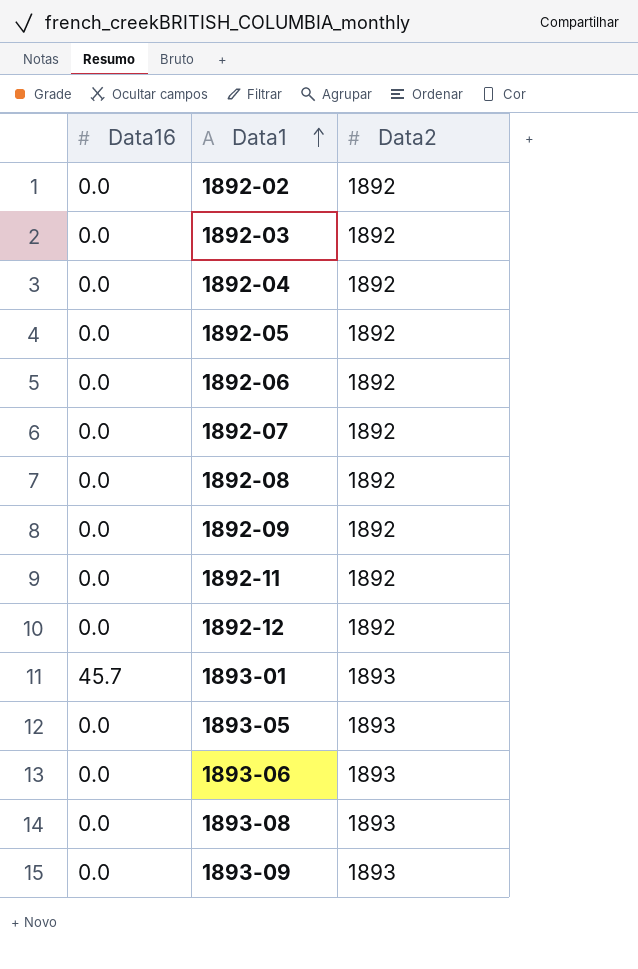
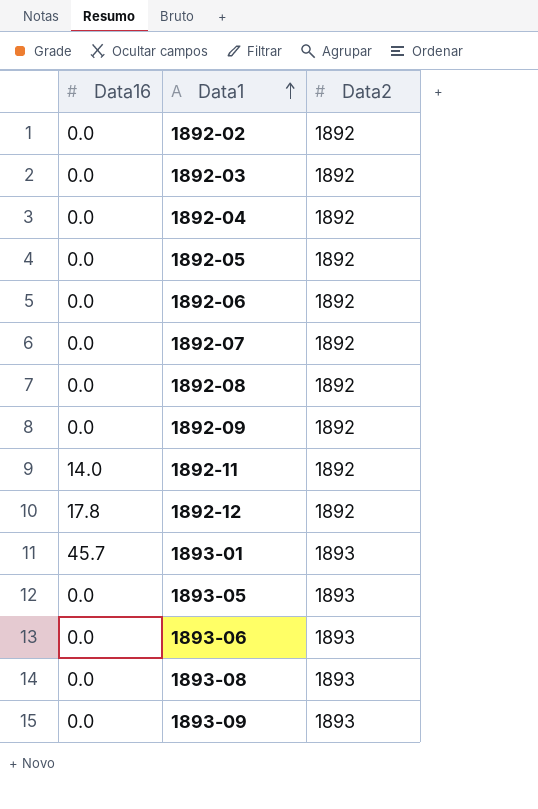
1892-11 | Data16: 0.0 -> 14.0
1892-12 | Data16: 0.0 -> 17.8

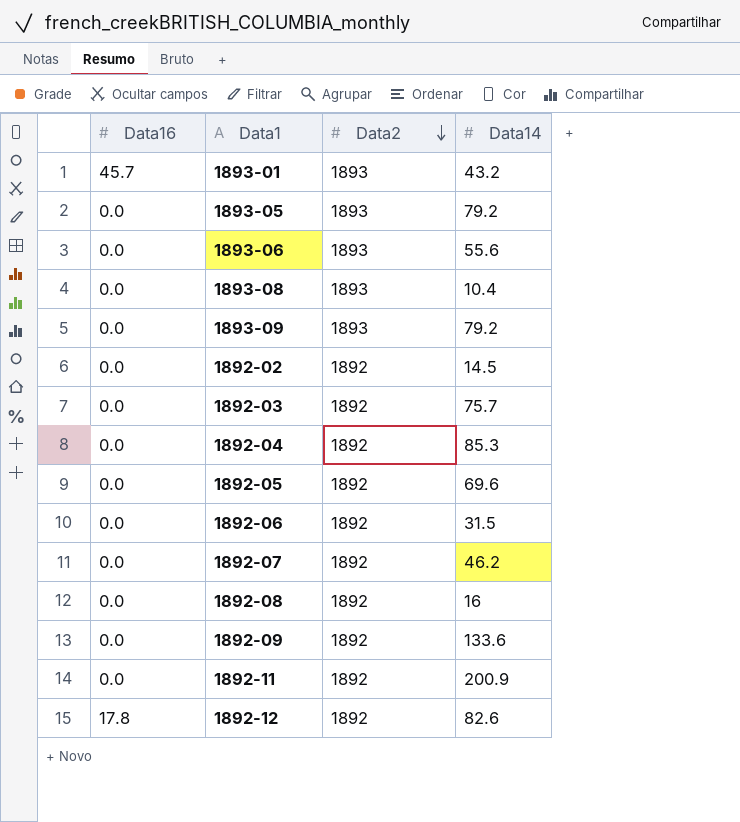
row order: Data1 ascending -> Data2 descending
column Data14 | position: none -> 4
1892-11 | Data16: 14.0 -> 0.0

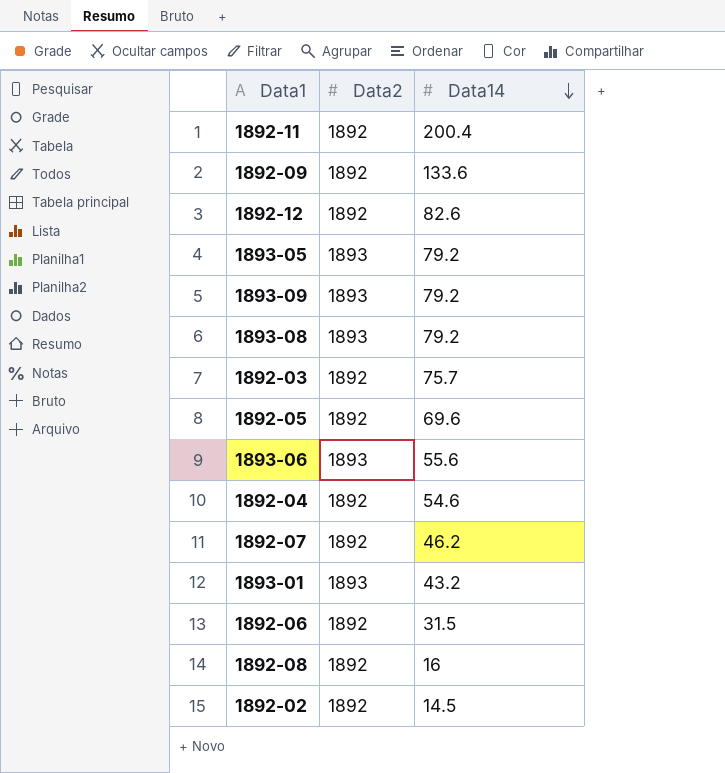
row order: Data2 descending -> Data14 descending
column Data16 | position: 1 -> none
1892-11 | Data14: 200.9 -> 200.4
1893-08 | Data14: 10.4 -> 79.2
1892-04 | Data14: 85.3 -> 54.6

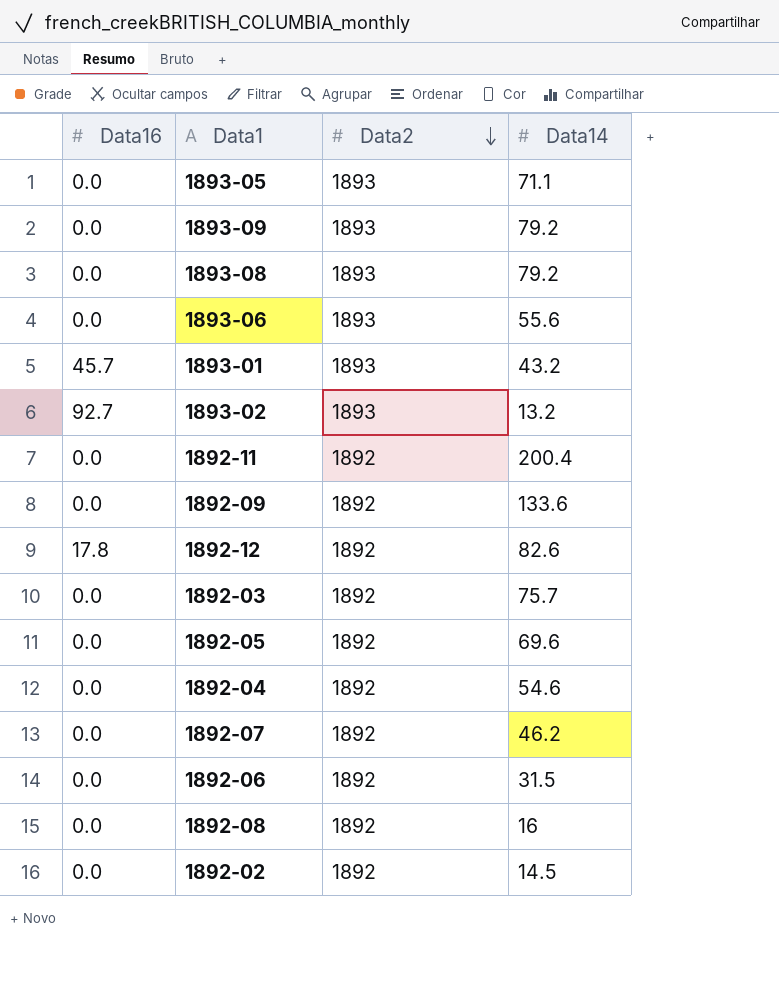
row order: Data14 descending -> Data2 descending
column Data16 | position: none -> 1
1893-05 | Data14: 79.2 -> 71.1
row 1893-02: none -> 92.7 | 1893 | 13.2

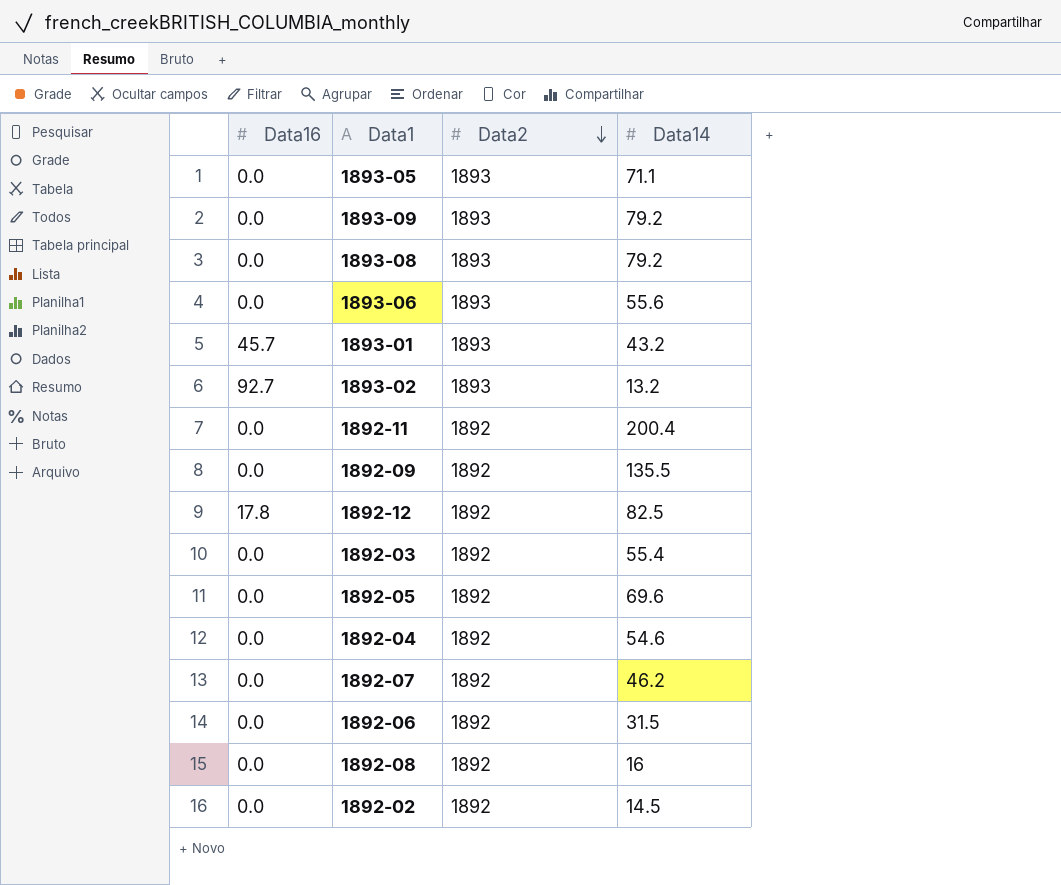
1892-09 | Data14: 133.6 -> 135.5
1892-12 | Data14: 82.6 -> 82.5
1892-03 | Data14: 75.7 -> 55.4

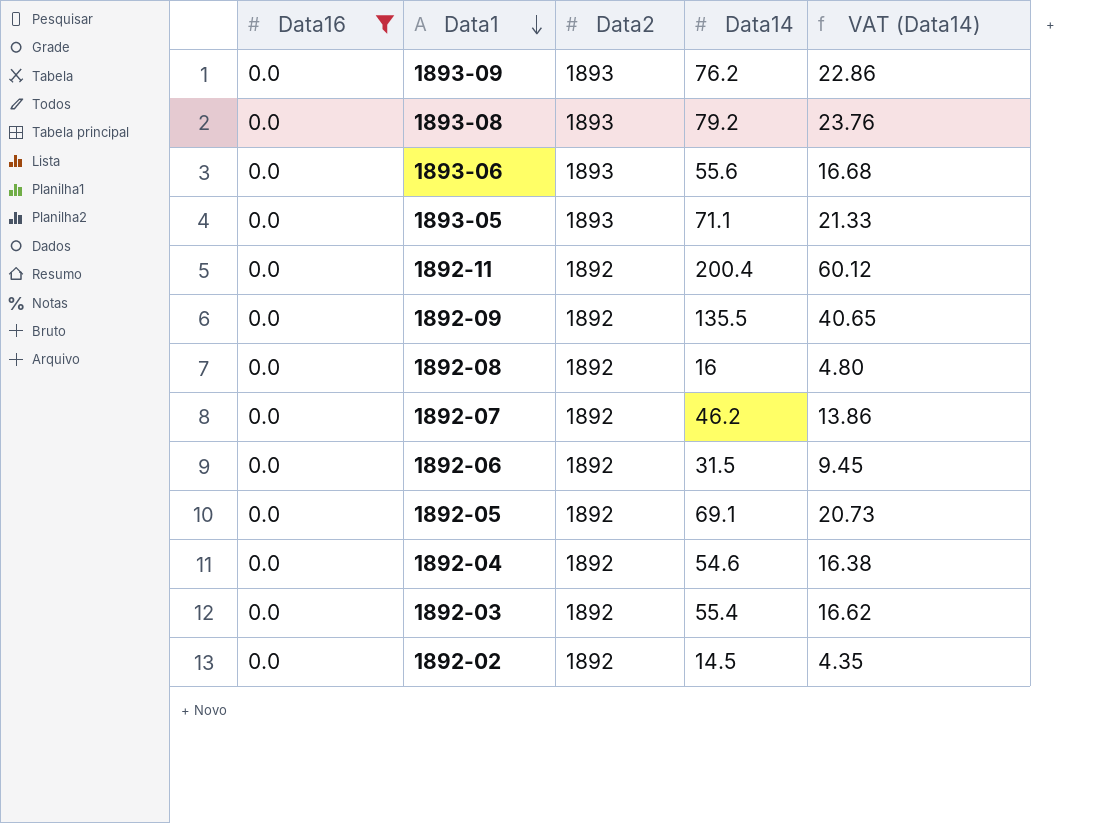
filter: none -> Data16 = 0.0
row order: Data2 descending -> Data1 descending
column VAT (Data14) | formula: none -> [Data14] * 0.3
1893-09 | Data14: 79.2 -> 76.2
1892-05 | Data14: 69.6 -> 69.1

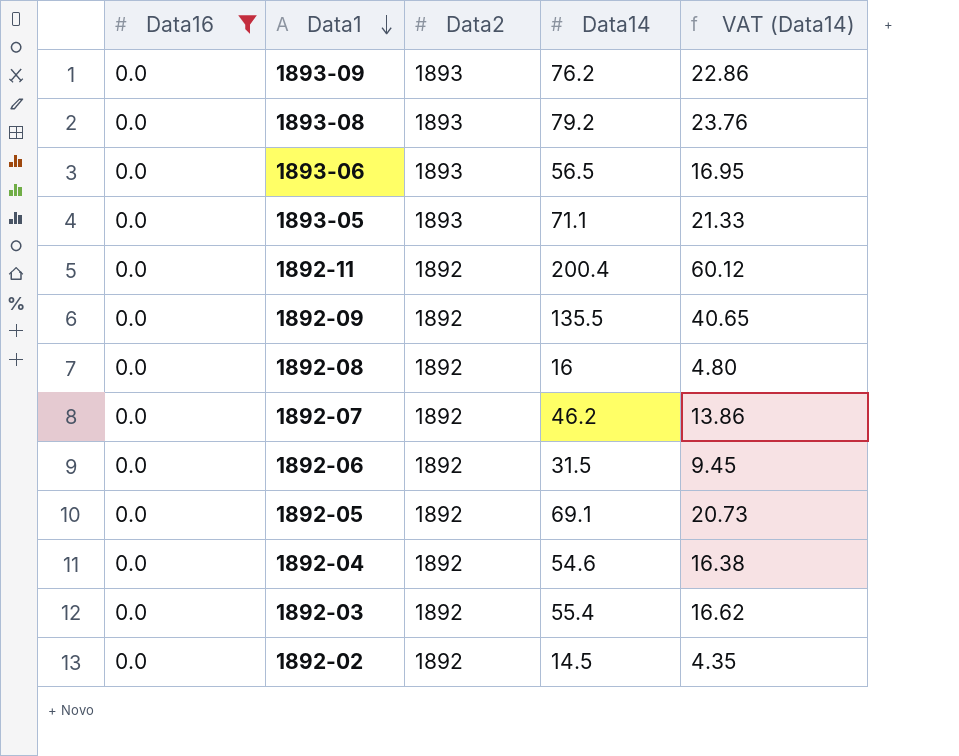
1893-06 | Data14: 55.6 -> 56.5
1893-06 | VAT (Data14): 16.68 -> 16.95

